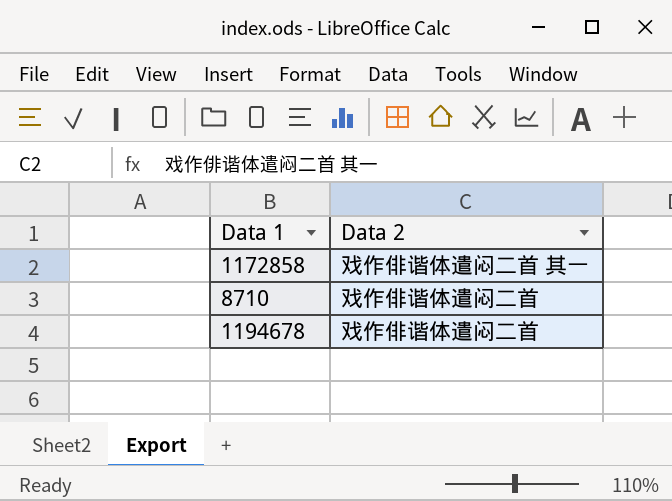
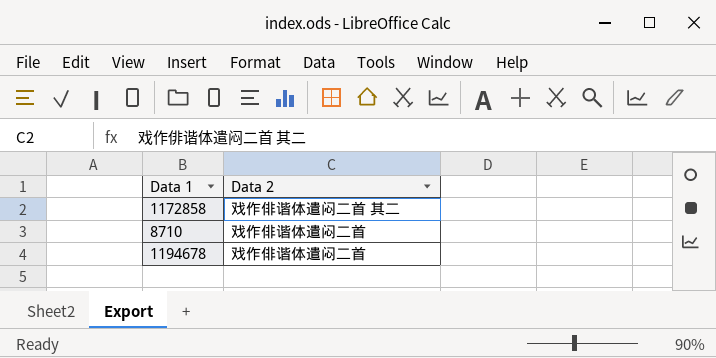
1172858 | Data 2: 戏作俳谐体遣闷二首 其一 -> 戏作俳谐体遣闷二首 其二

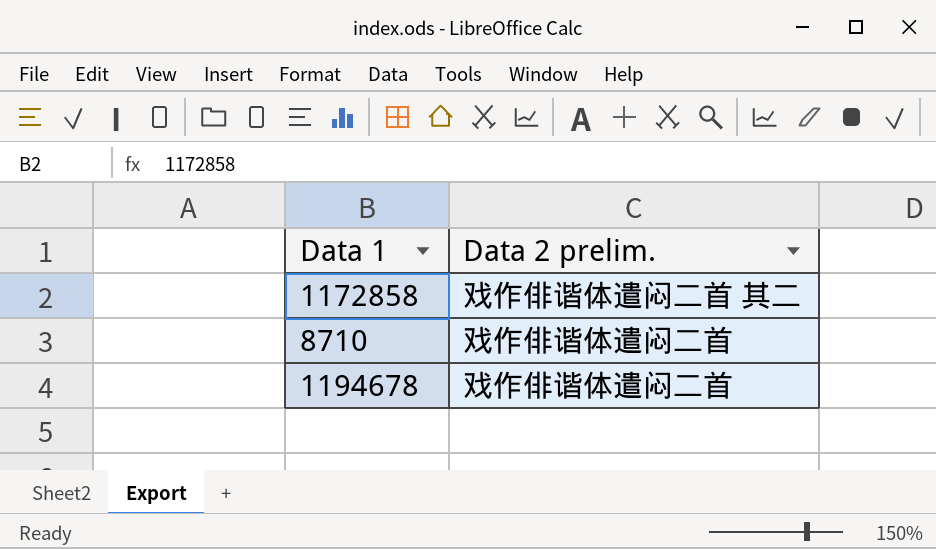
column name: Data 2 -> Data 2 prelim.

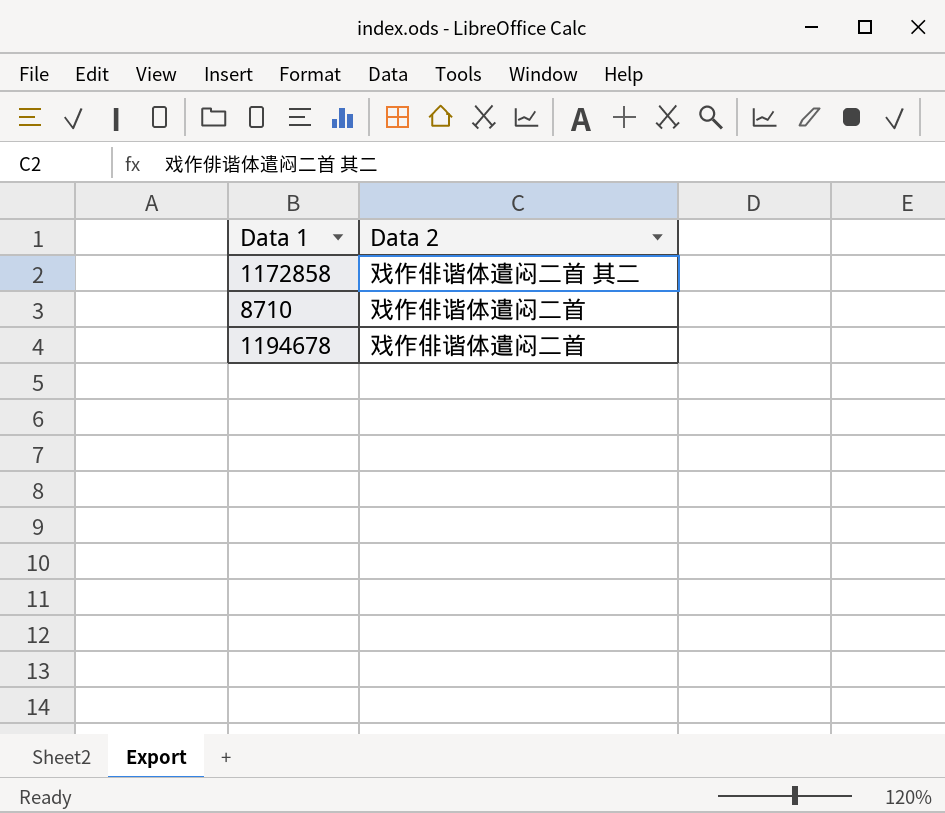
column name: Data 2 prelim. -> Data 2

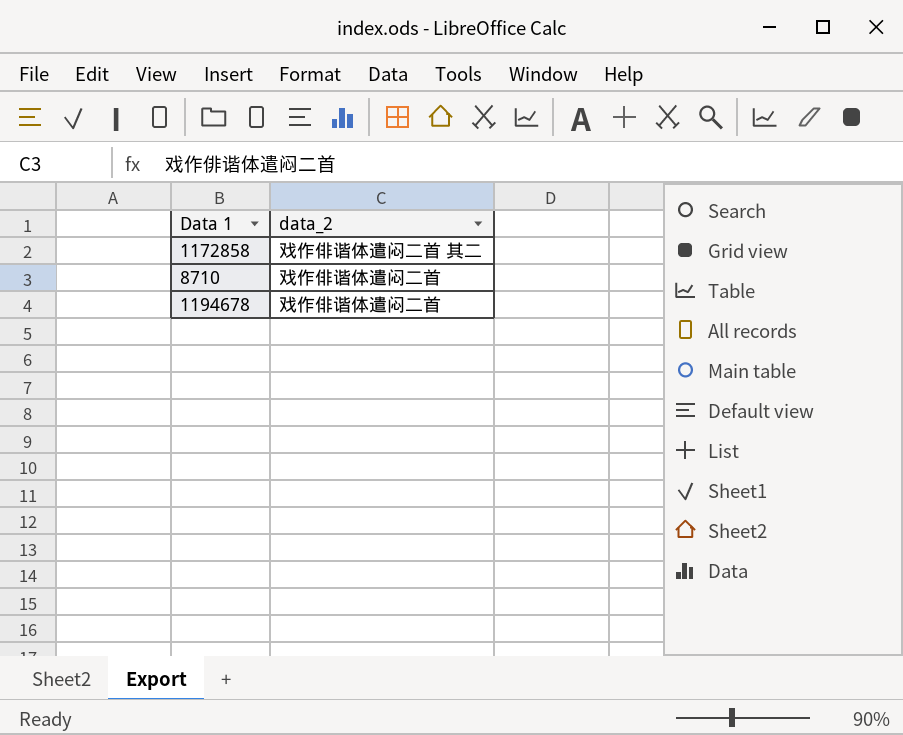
column name: Data 2 -> data_2

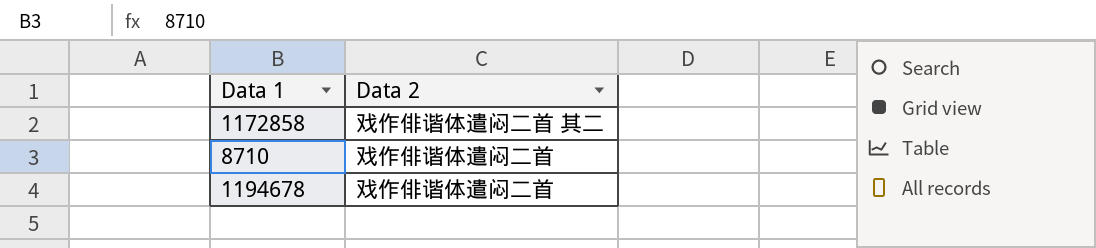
column name: data_2 -> Data 2

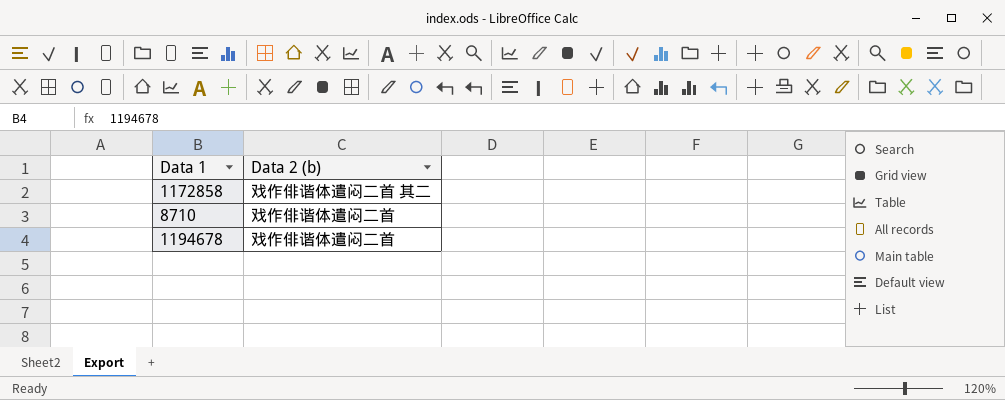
column name: Data 2 -> Data 2 (b)

